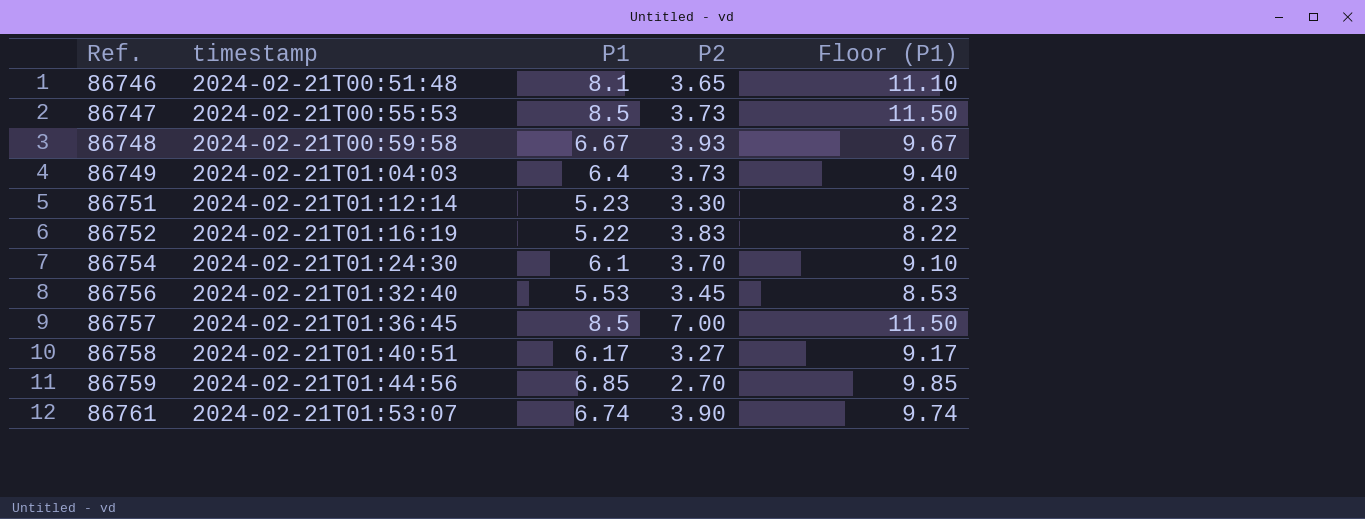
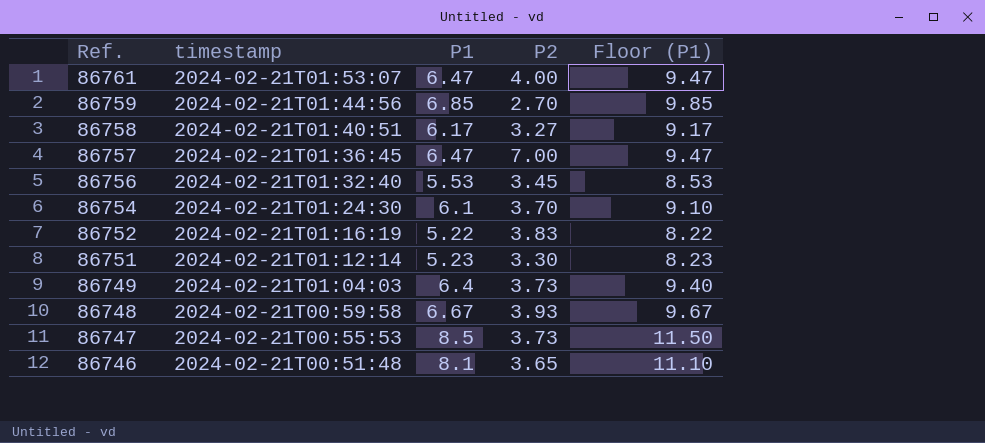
row order: Ref. ascending -> Ref. descending
86761 | P1: 6.74 -> 6.47
86761 | P2: 3.90 -> 4.00
86761 | Floor (P1): 9.74 -> 9.47
86757 | P1: 8.5 -> 6.47
86757 | Floor (P1): 11.50 -> 9.47

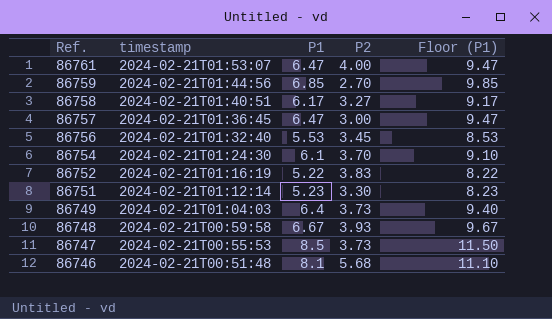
86757 | P2: 7.00 -> 3.00
86746 | P2: 3.65 -> 5.68

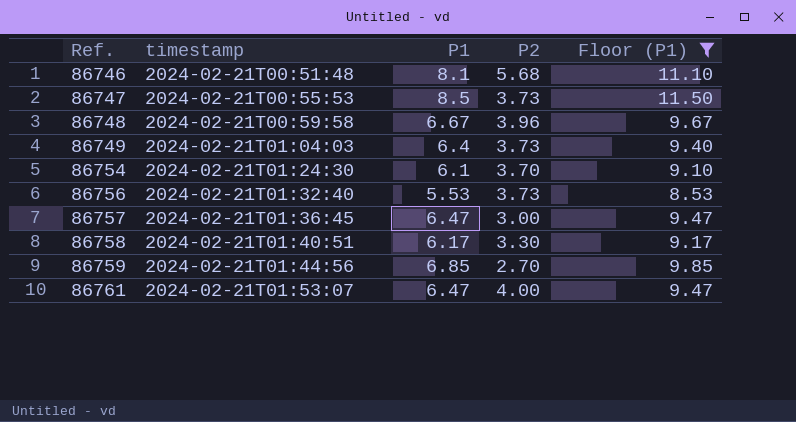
filter: none -> Floor (P1) >= 8.53
row order: Ref. descending -> Ref. ascending
86748 | P2: 3.93 -> 3.96
86756 | P2: 3.45 -> 3.73
86758 | P2: 3.27 -> 3.30

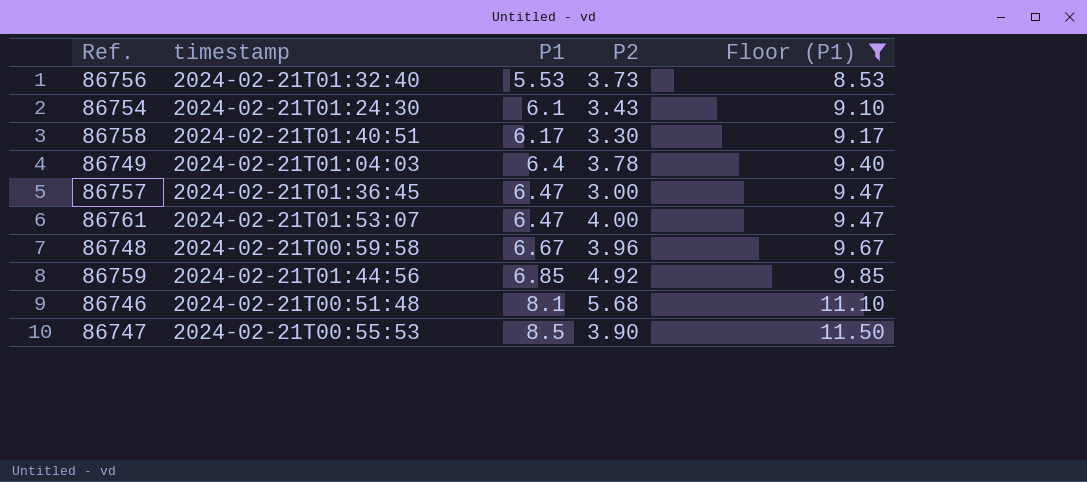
row order: Ref. ascending -> P1 ascending
86754 | P2: 3.70 -> 3.43
86749 | P2: 3.73 -> 3.78
86759 | P2: 2.70 -> 4.92
86747 | P2: 3.73 -> 3.90

